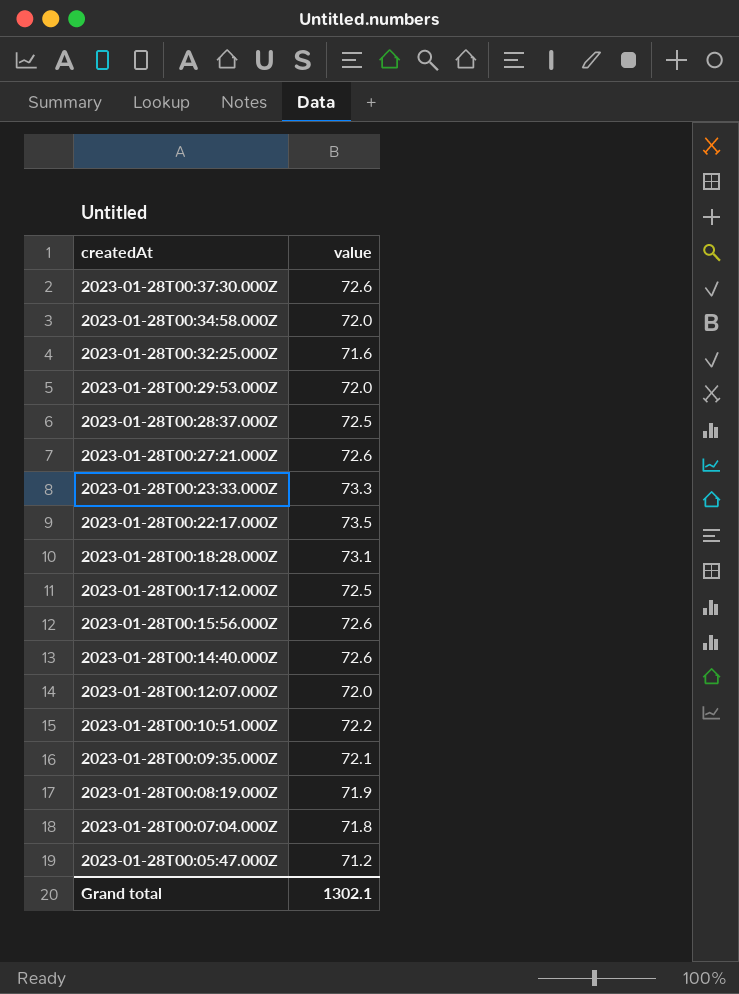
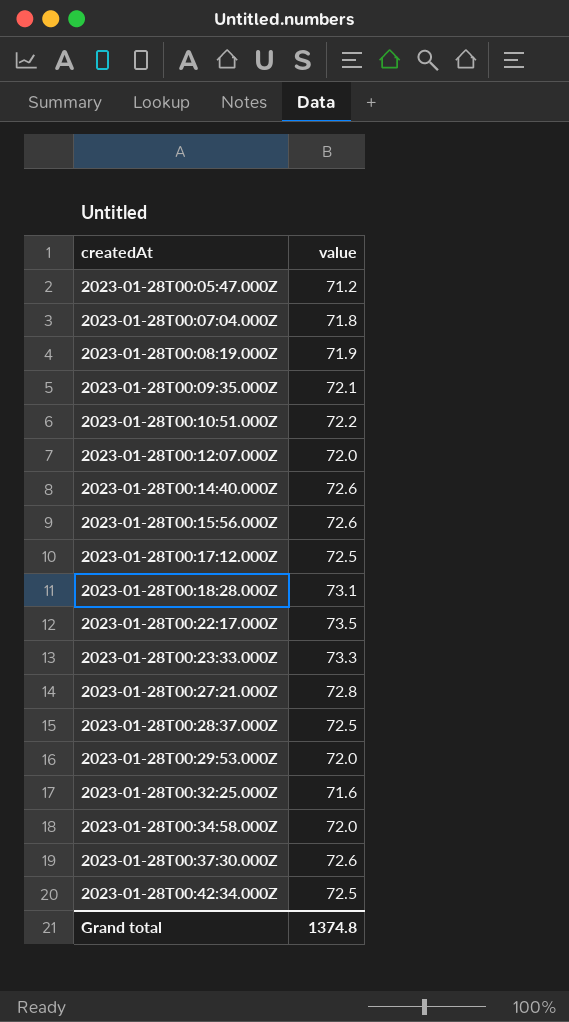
row order: createdAt descending -> createdAt ascending
2023-01-28T00:27:21.000Z | value: 72.6 -> 72.8
row 2023-01-28T00:42:34.000Z: none -> 72.5
Grand total | value: 1302.1 -> 1374.8

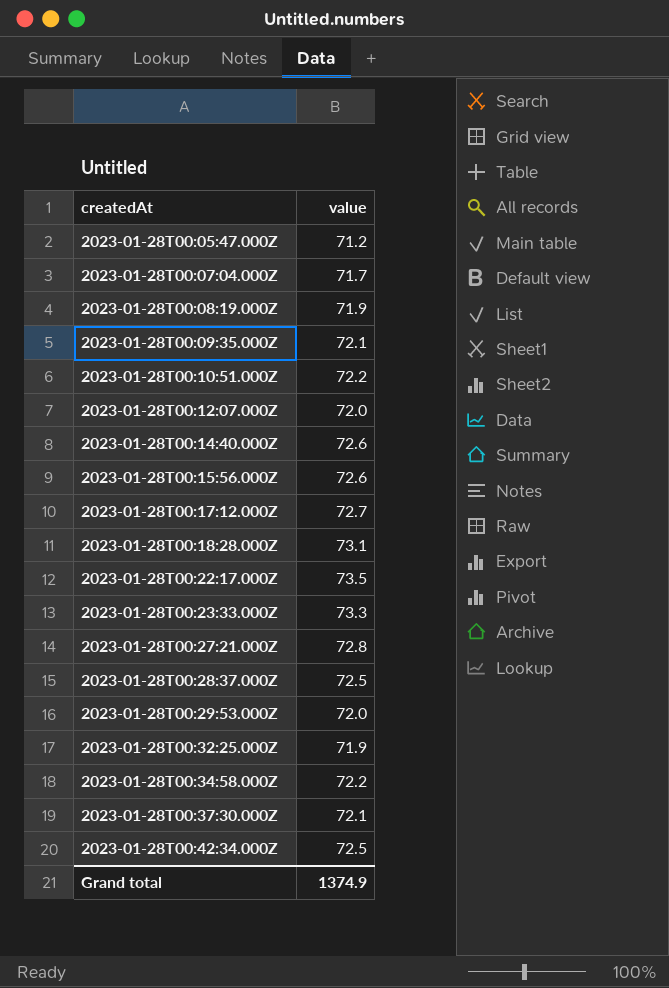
2023-01-28T00:07:04.000Z | value: 71.8 -> 71.7
2023-01-28T00:17:12.000Z | value: 72.5 -> 72.7
2023-01-28T00:32:25.000Z | value: 71.6 -> 71.9
2023-01-28T00:34:58.000Z | value: 72.0 -> 72.2
2023-01-28T00:37:30.000Z | value: 72.6 -> 72.1
Grand total | value: 1374.8 -> 1374.9

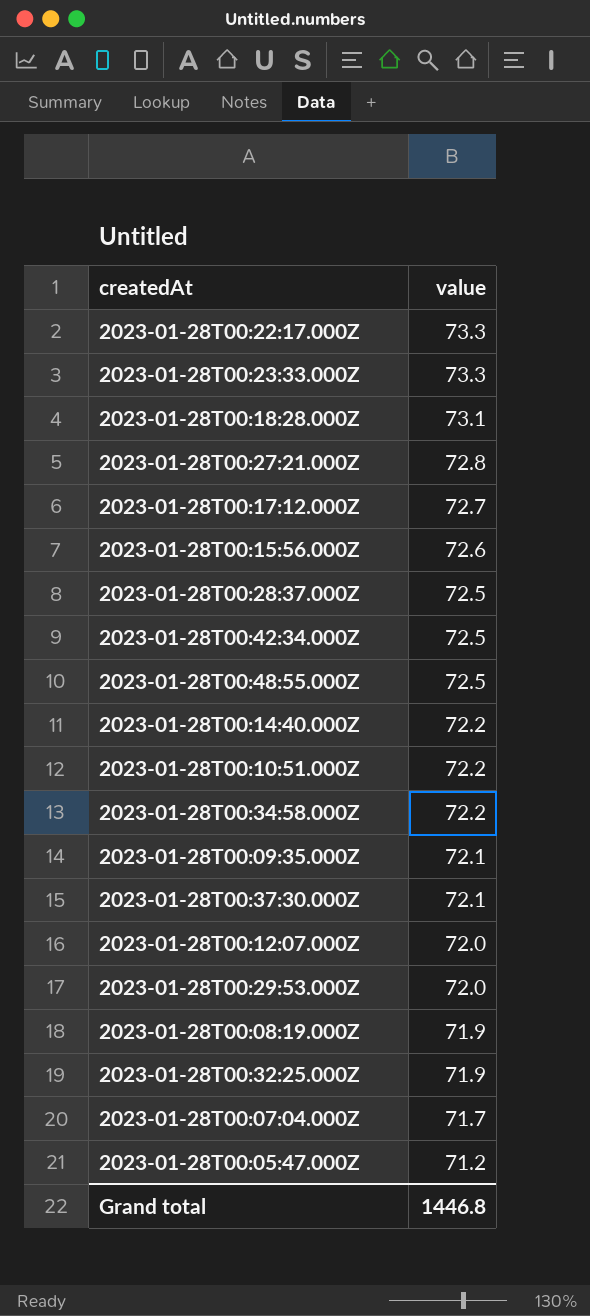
row order: createdAt ascending -> value descending
2023-01-28T00:22:17.000Z | value: 73.5 -> 73.3
row 2023-01-28T00:48:55.000Z: none -> 72.5
2023-01-28T00:14:40.000Z | value: 72.6 -> 72.2
Grand total | value: 1374.9 -> 1446.8

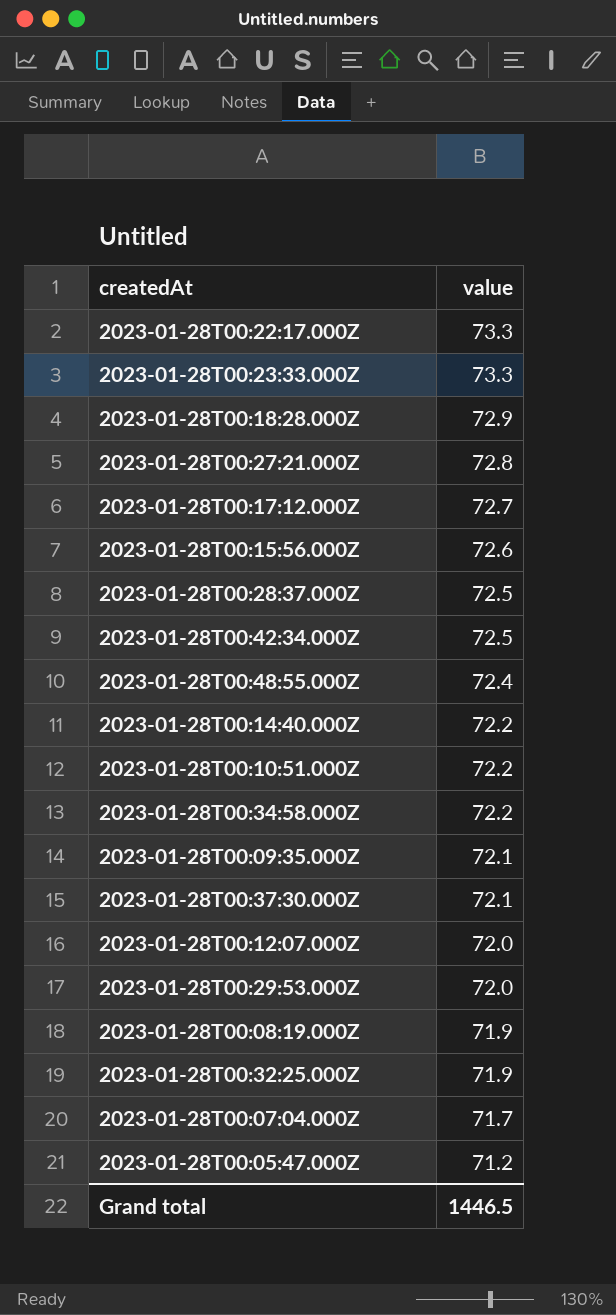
2023-01-28T00:18:28.000Z | value: 73.1 -> 72.9
2023-01-28T00:48:55.000Z | value: 72.5 -> 72.4
Grand total | value: 1446.8 -> 1446.5

